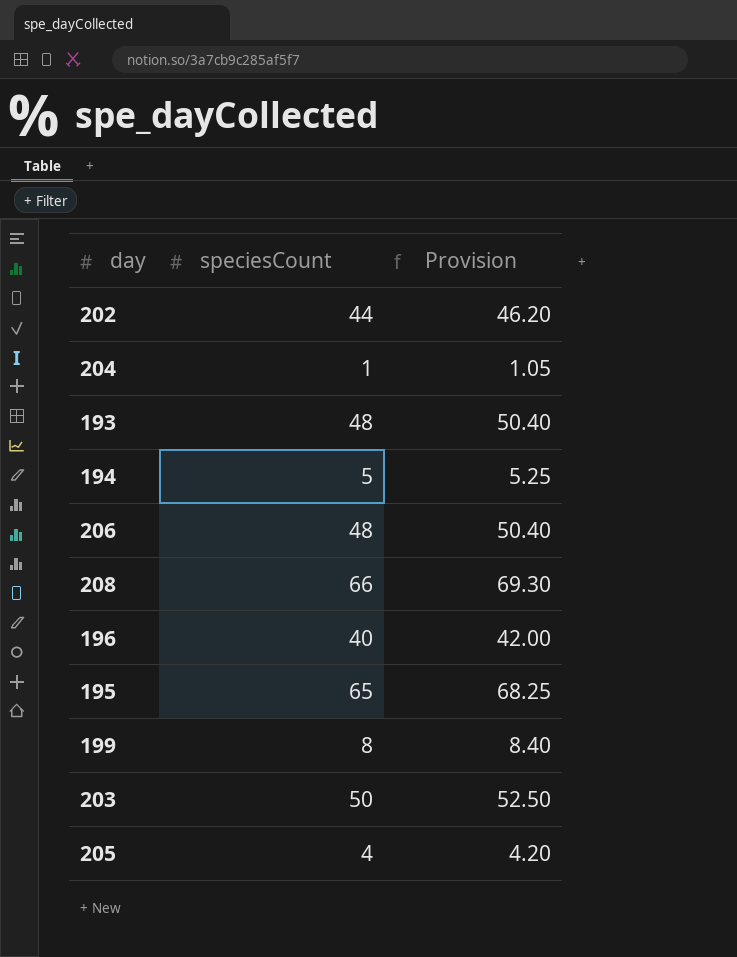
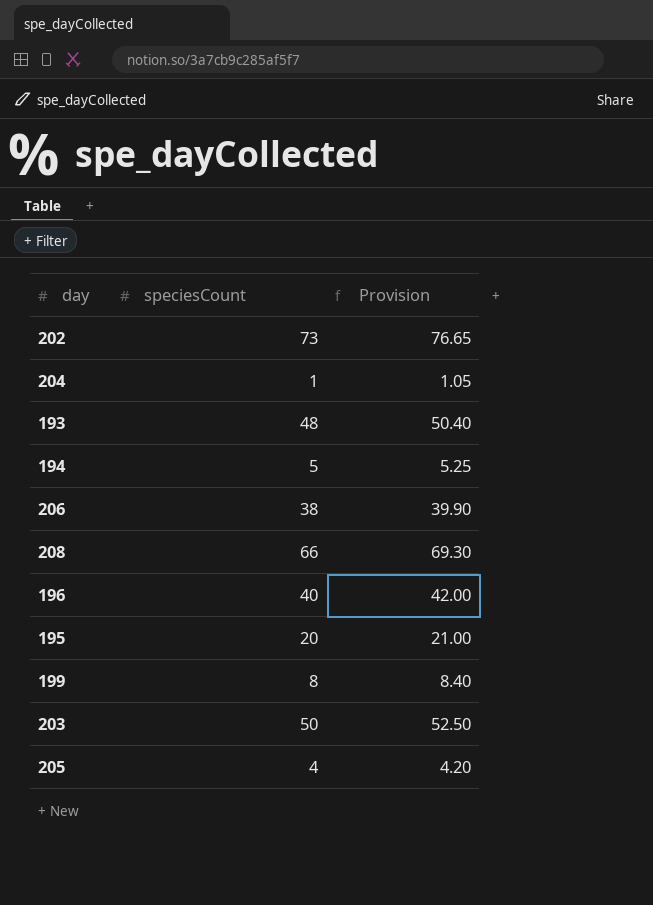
202 | speciesCount: 44 -> 73
202 | Provision: 46.20 -> 76.65
206 | speciesCount: 48 -> 38
206 | Provision: 50.40 -> 39.90
195 | speciesCount: 65 -> 20
195 | Provision: 68.25 -> 21.00

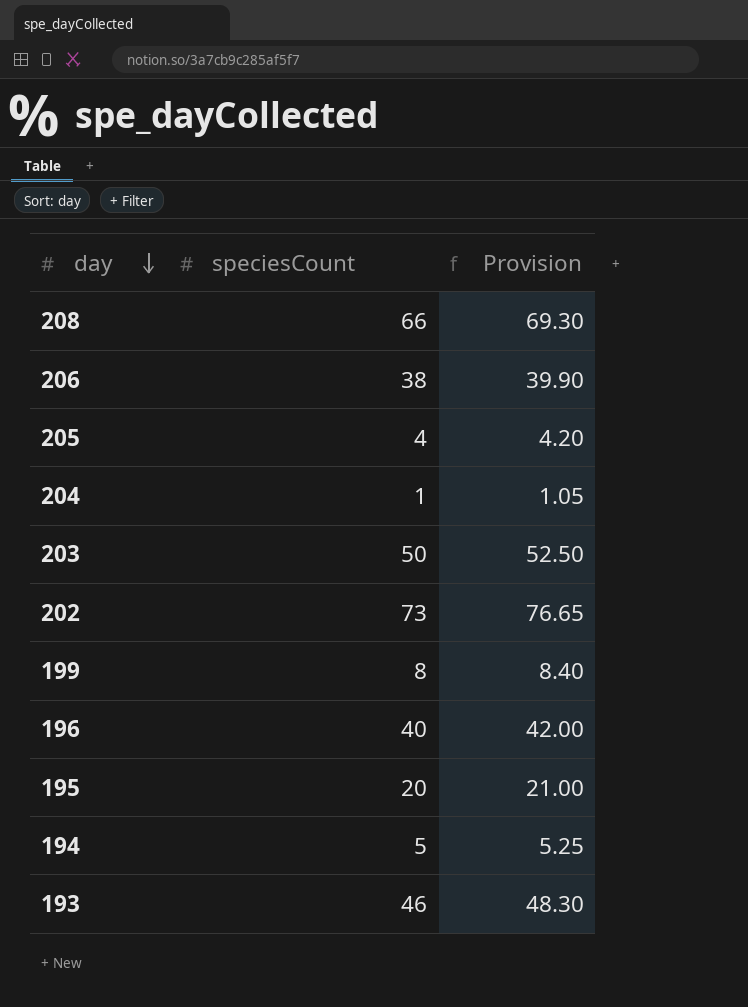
row order: none -> day descending
193 | speciesCount: 48 -> 46
193 | Provision: 50.40 -> 48.30

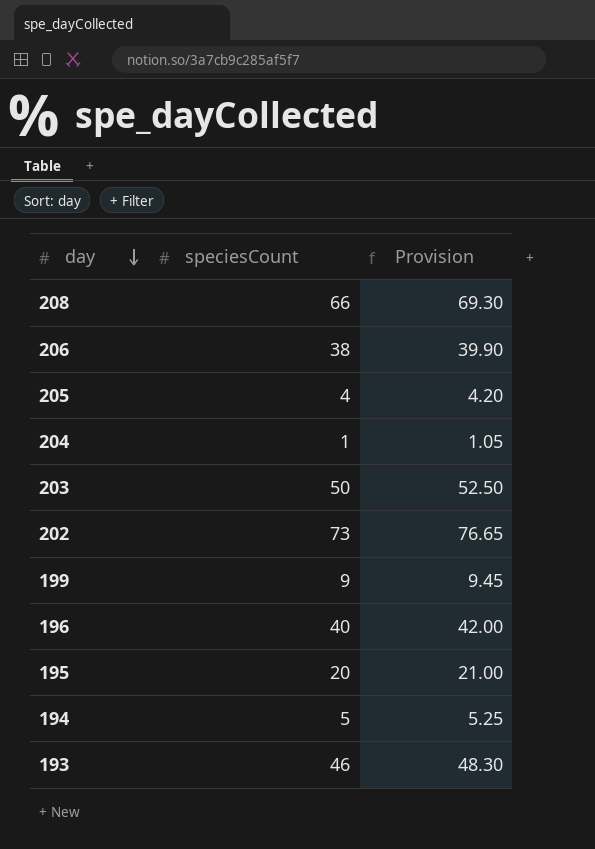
199 | speciesCount: 8 -> 9
199 | Provision: 8.40 -> 9.45

